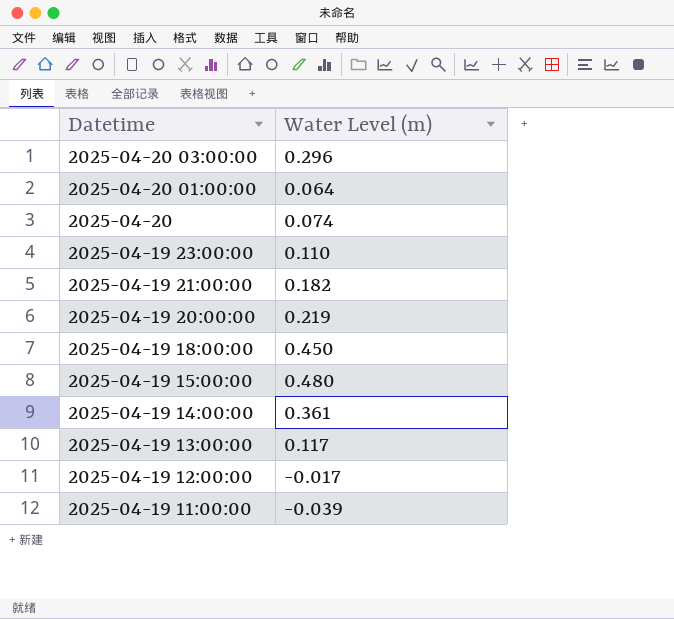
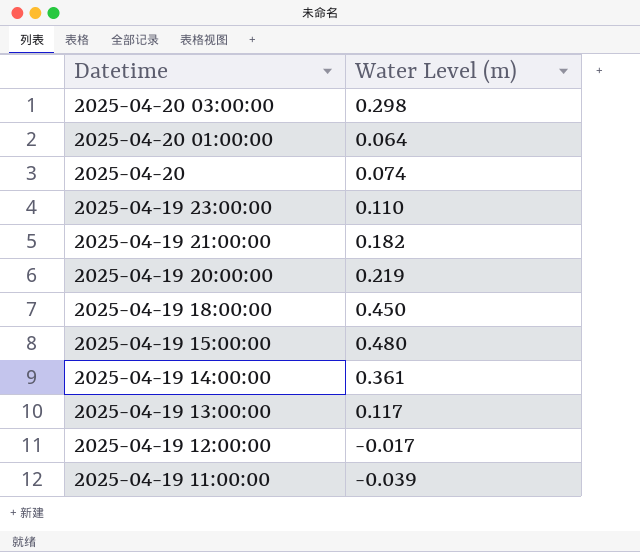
2025-04-20 03:00:00 | Water Level (m): 0.296 -> 0.298

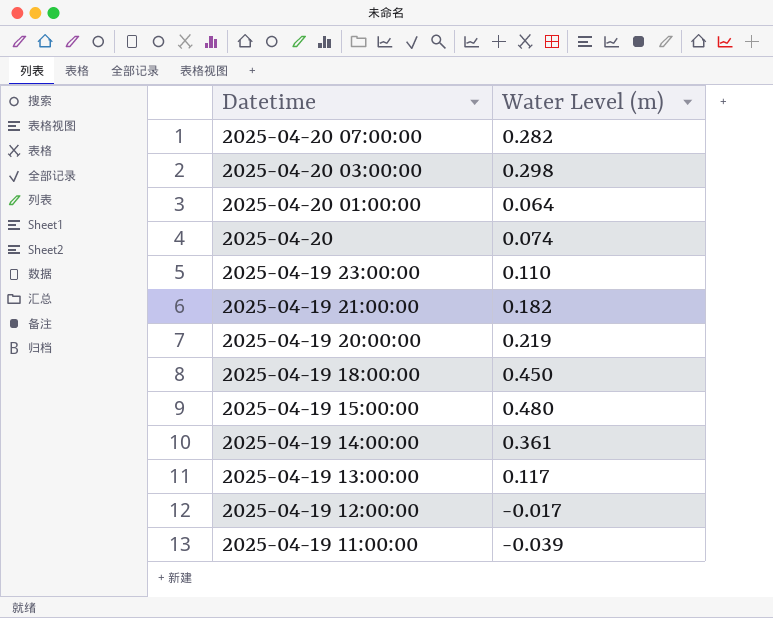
row 2025-04-20 07:00:00: none -> 0.282

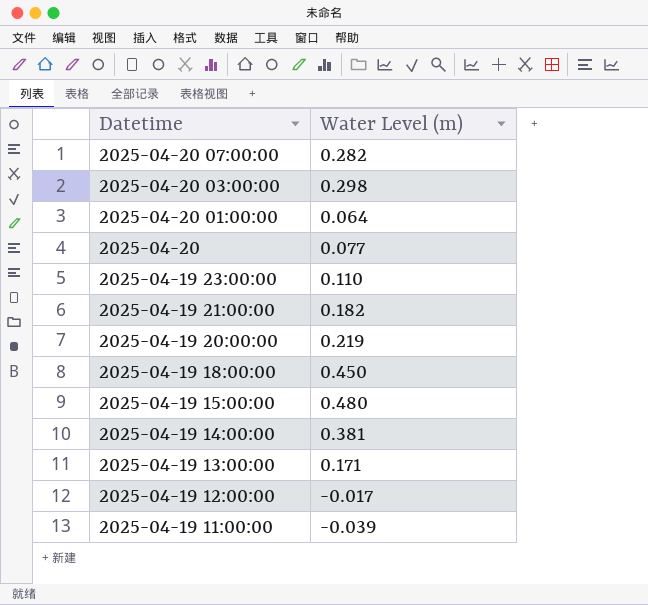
2025-04-20 | Water Level (m): 0.074 -> 0.077
2025-04-19 14:00:00 | Water Level (m): 0.361 -> 0.381
2025-04-19 13:00:00 | Water Level (m): 0.117 -> 0.171

